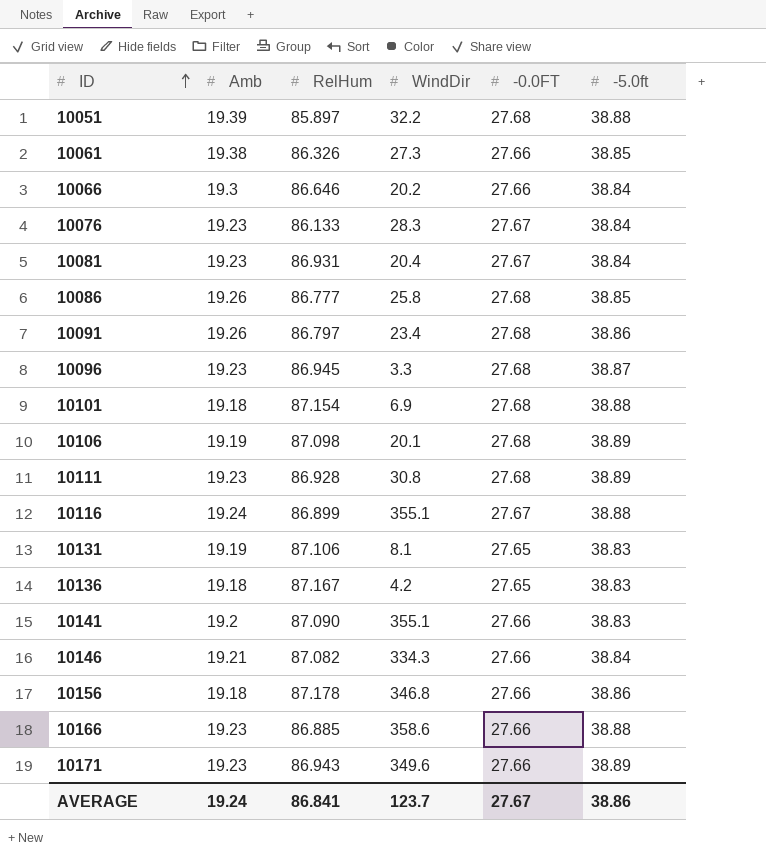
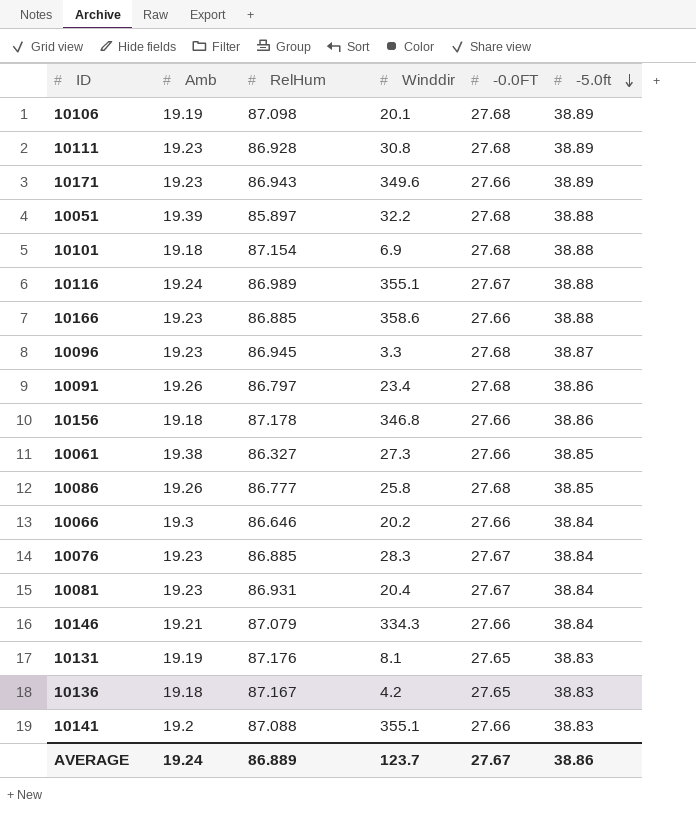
row order: ID ascending -> -5.0ft descending
column name: WindDir -> Winddir
10116 | RelHum: 86.899 -> 86.989
10061 | RelHum: 86.326 -> 86.327
10076 | RelHum: 86.133 -> 86.885
10146 | RelHum: 87.082 -> 87.079
10131 | RelHum: 87.106 -> 87.176
10141 | RelHum: 87.090 -> 87.088
AVERAGE | RelHum: 86.841 -> 86.889

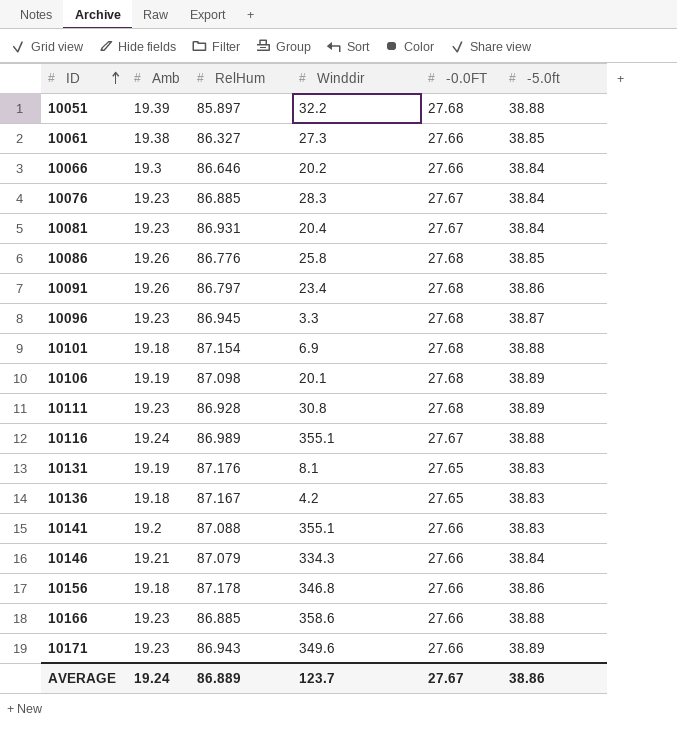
row order: -5.0ft descending -> ID ascending
10086 | RelHum: 86.777 -> 86.776

